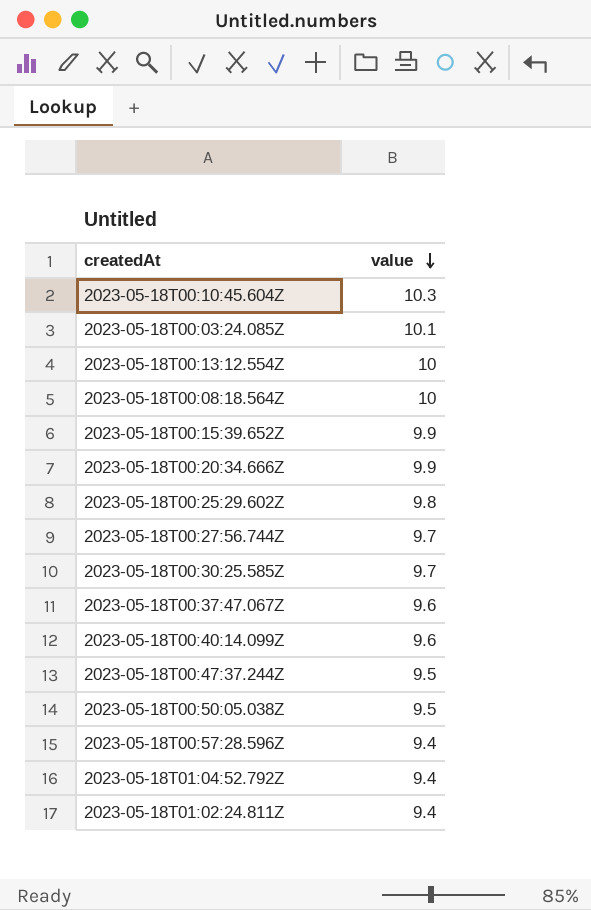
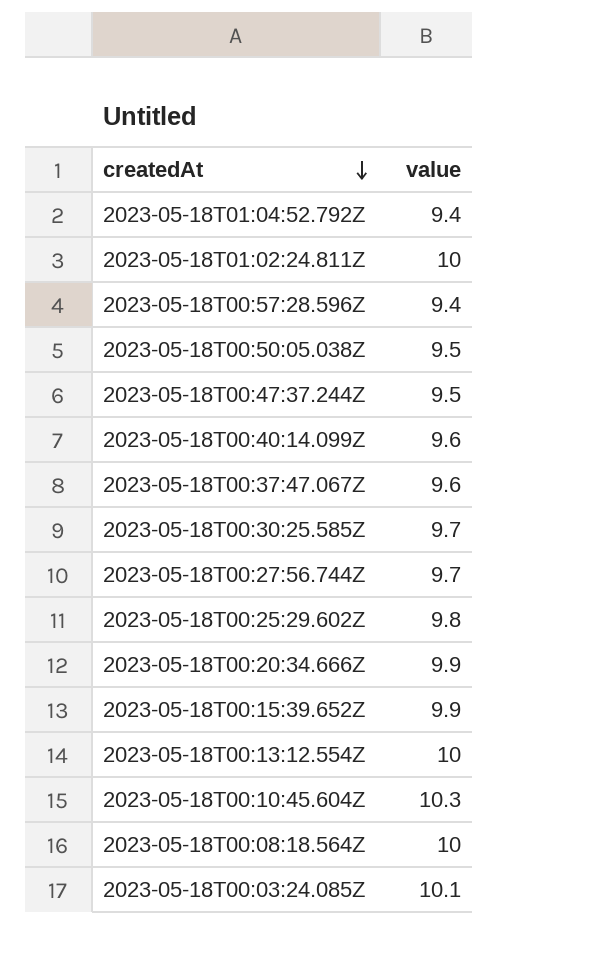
row order: value descending -> createdAt descending
2023-05-18T01:02:24.811Z | value: 9.4 -> 10

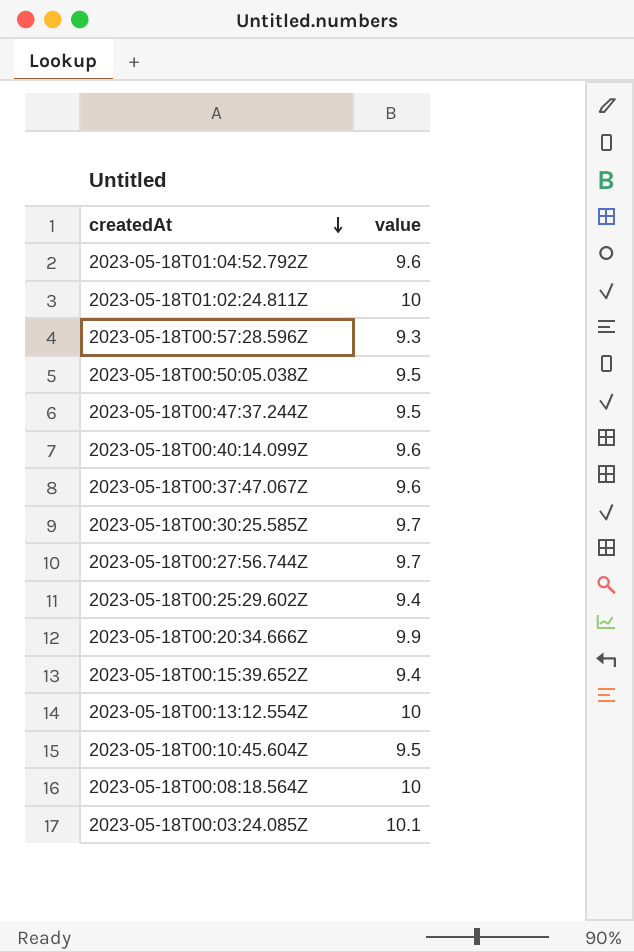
2023-05-18T01:04:52.792Z | value: 9.4 -> 9.6
2023-05-18T00:57:28.596Z | value: 9.4 -> 9.3
2023-05-18T00:25:29.602Z | value: 9.8 -> 9.4
2023-05-18T00:15:39.652Z | value: 9.9 -> 9.4
2023-05-18T00:10:45.604Z | value: 10.3 -> 9.5

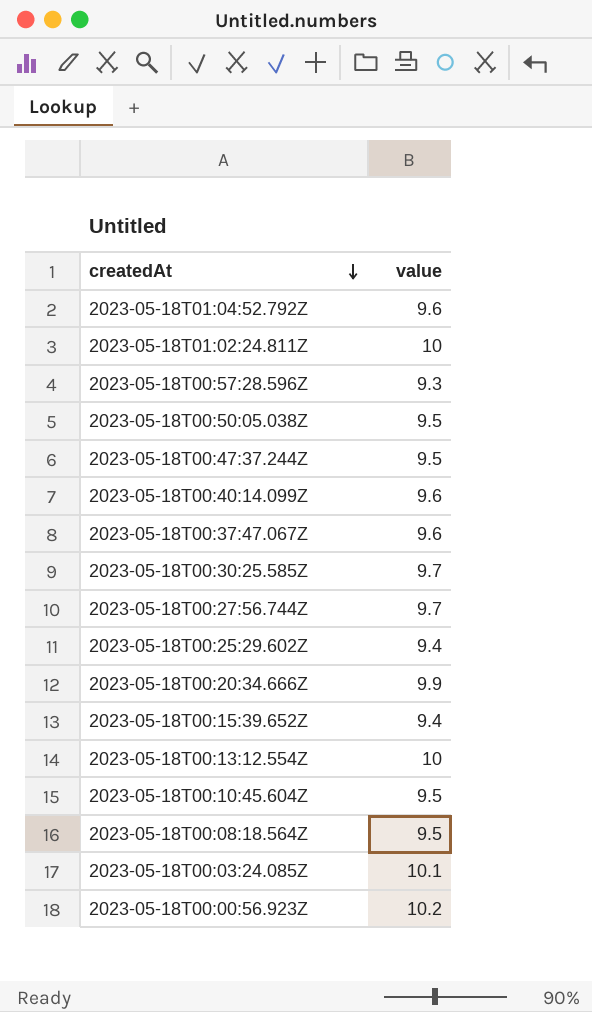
2023-05-18T00:08:18.564Z | value: 10 -> 9.5
row 2023-05-18T00:00:56.923Z: none -> 10.2

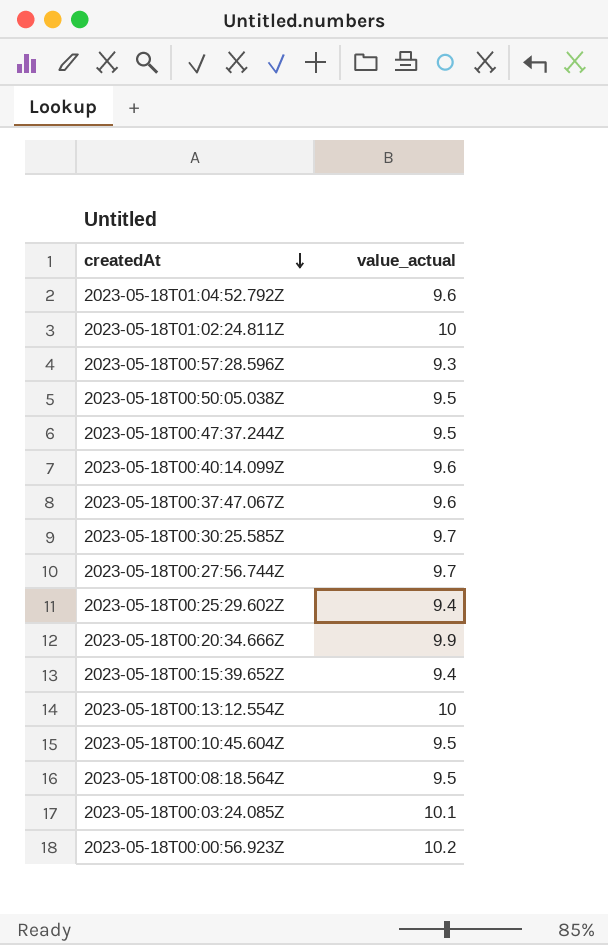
column name: value -> value_actual

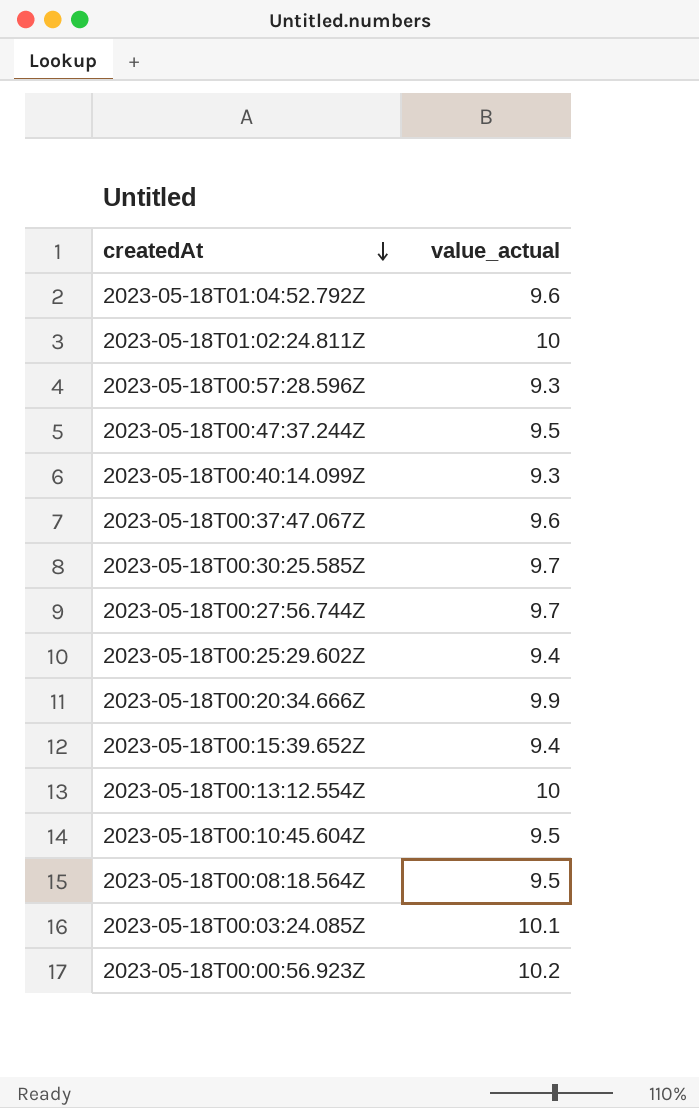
row 2023-05-18T00:50:05.038Z: 9.5 -> none
2023-05-18T00:40:14.099Z | value_actual: 9.6 -> 9.3

